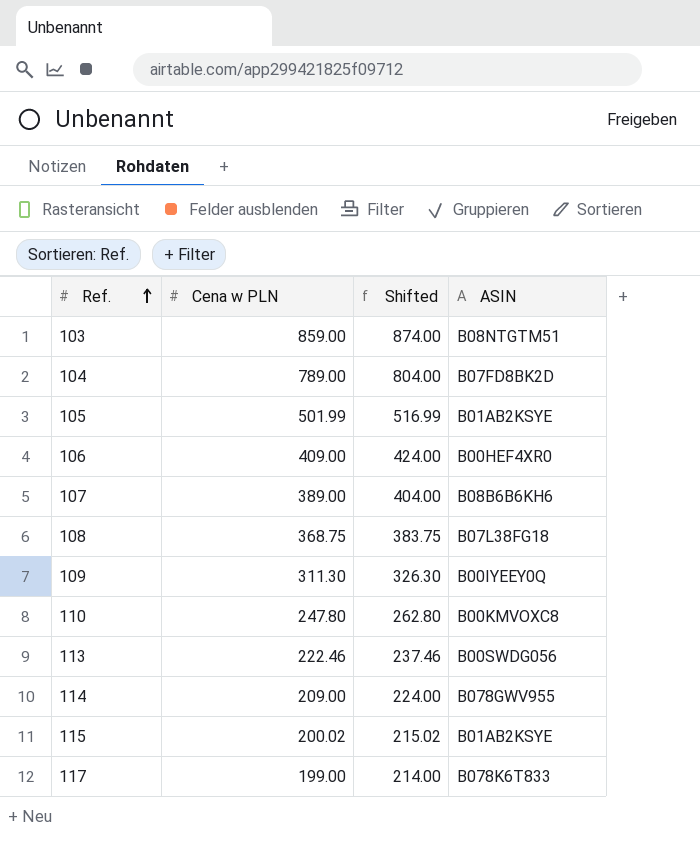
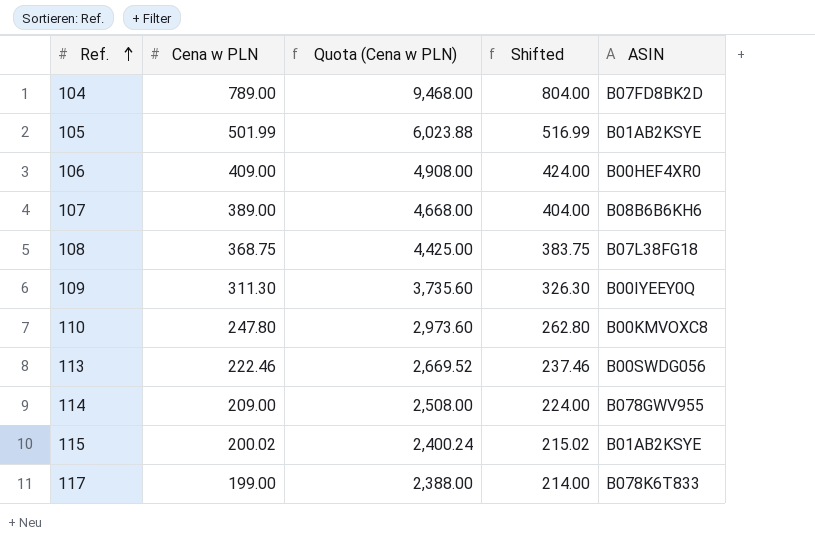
column Quota (Cena w PLN) | formula: none -> [Cena w PLN] * 12
row 103: 859.00 | 874.00 | B08NTGTM51 -> none

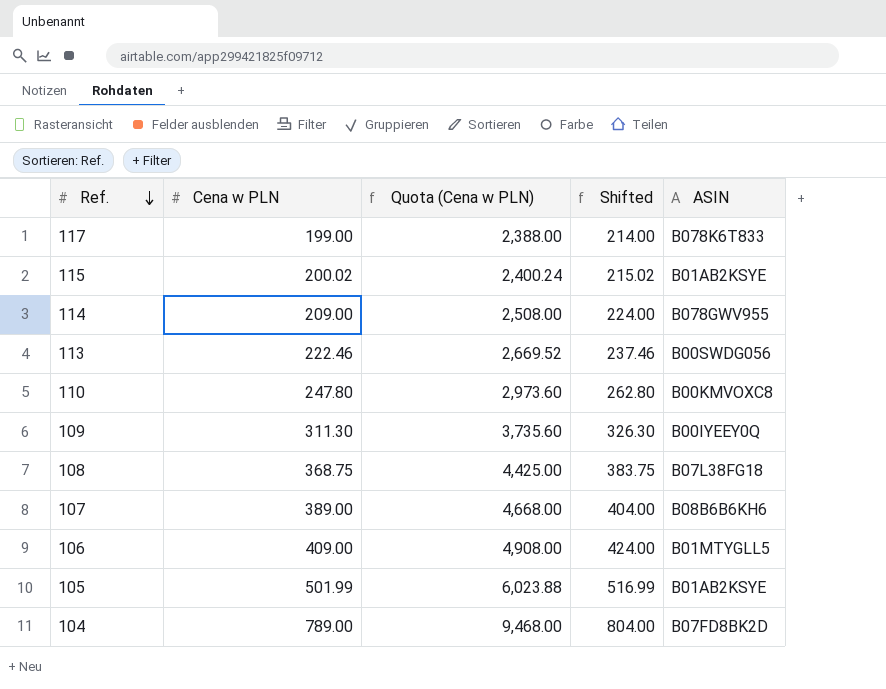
row order: Ref. ascending -> Ref. descending
106 | ASIN: B00HEF4XR0 -> B01MTYGLL5

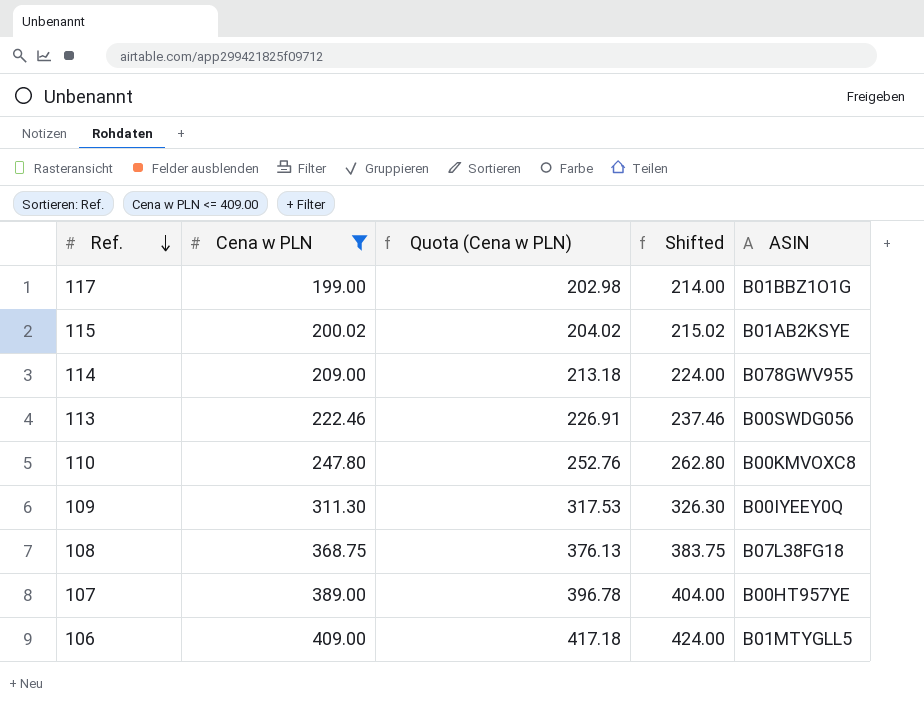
filter: none -> Cena w PLN <= 409.00
column Quota (Cena w PLN) | formula: [Cena w PLN] * 12 -> [Cena w PLN] * 1.02
117 | ASIN: B078K6T833 -> B01BBZ1O1G
107 | ASIN: B08B6B6KH6 -> B00HT957YE

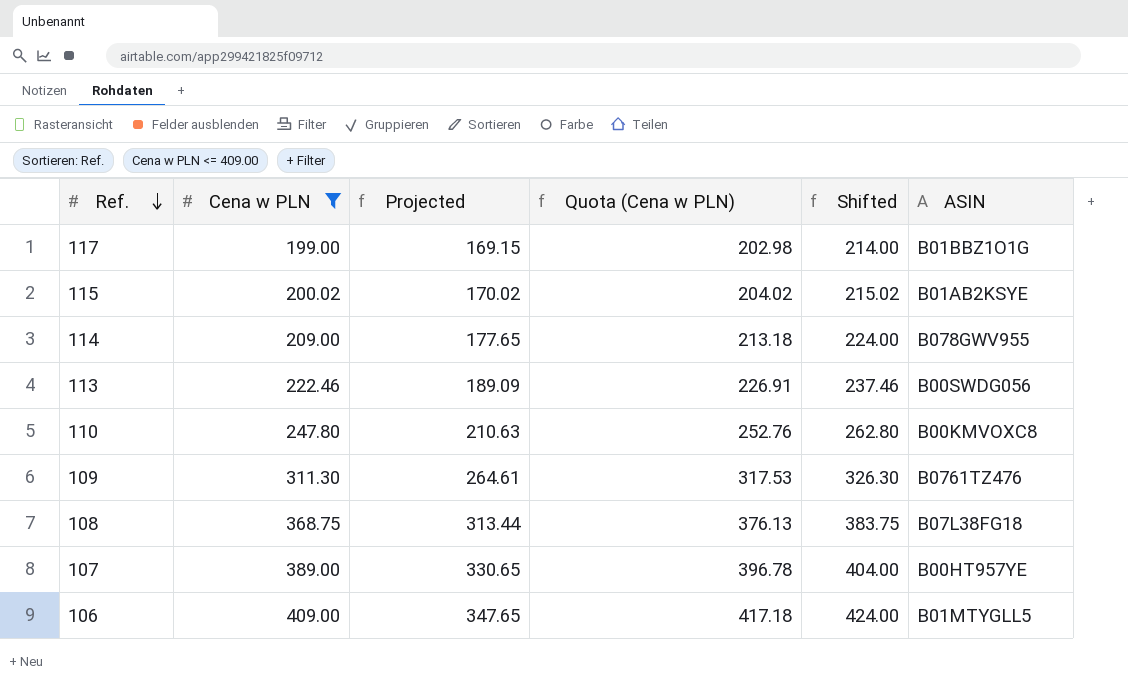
column Projected | formula: none -> [Cena w PLN] * 0.85
109 | ASIN: B00IYEEY0Q -> B0761TZ476

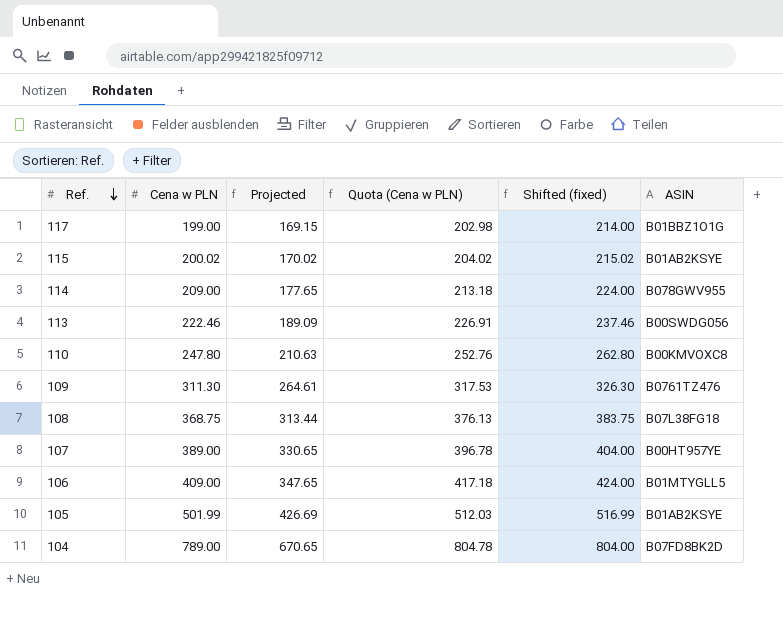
filter: Cena w PLN <= 409.00 -> none
column name: Shifted -> Shifted (fixed)

